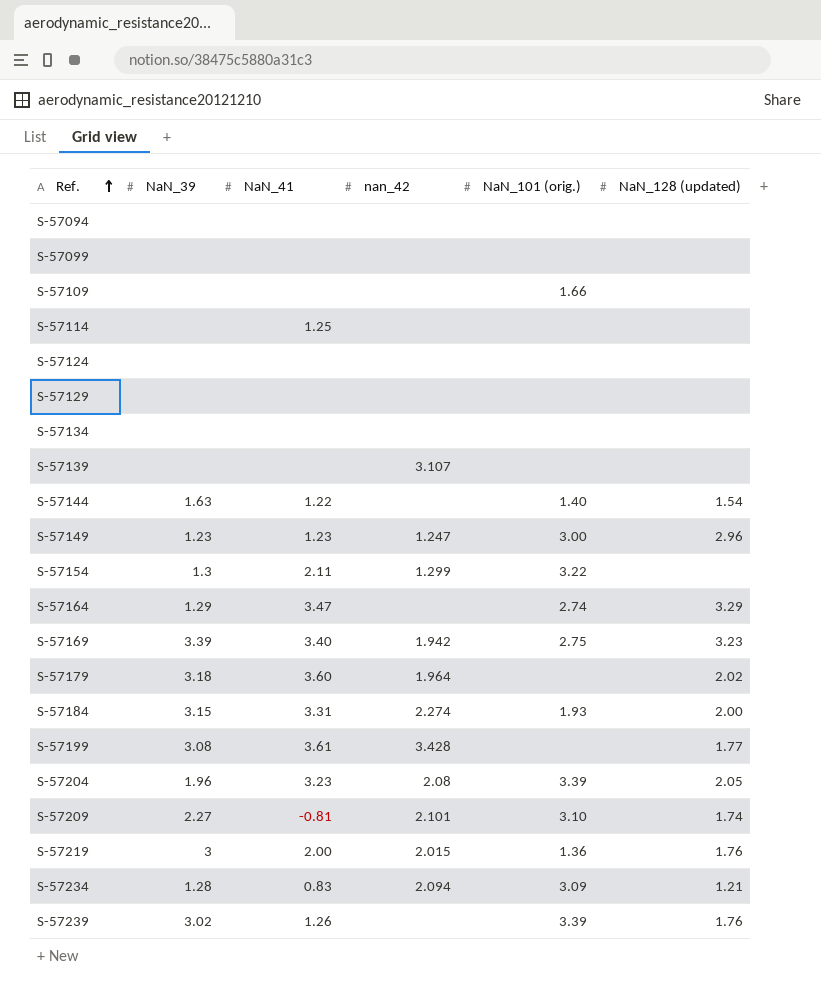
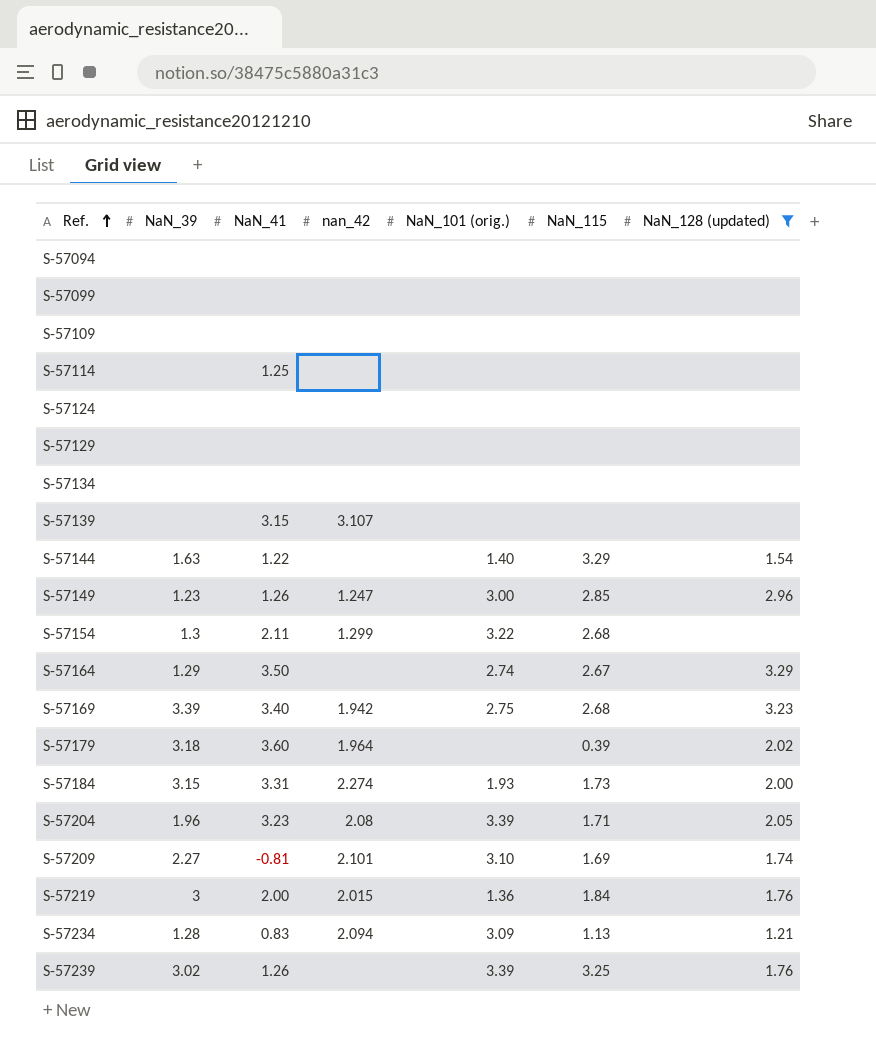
filter: none -> NaN_128 (updated) != 1.77
column NaN_115 | position: none -> 6
S-57109 | NaN_101 (orig.): 1.66 -> none
S-57139 | NaN_41: none -> 3.15
S-57149 | NaN_41: 1.23 -> 1.26
S-57164 | NaN_41: 3.47 -> 3.50

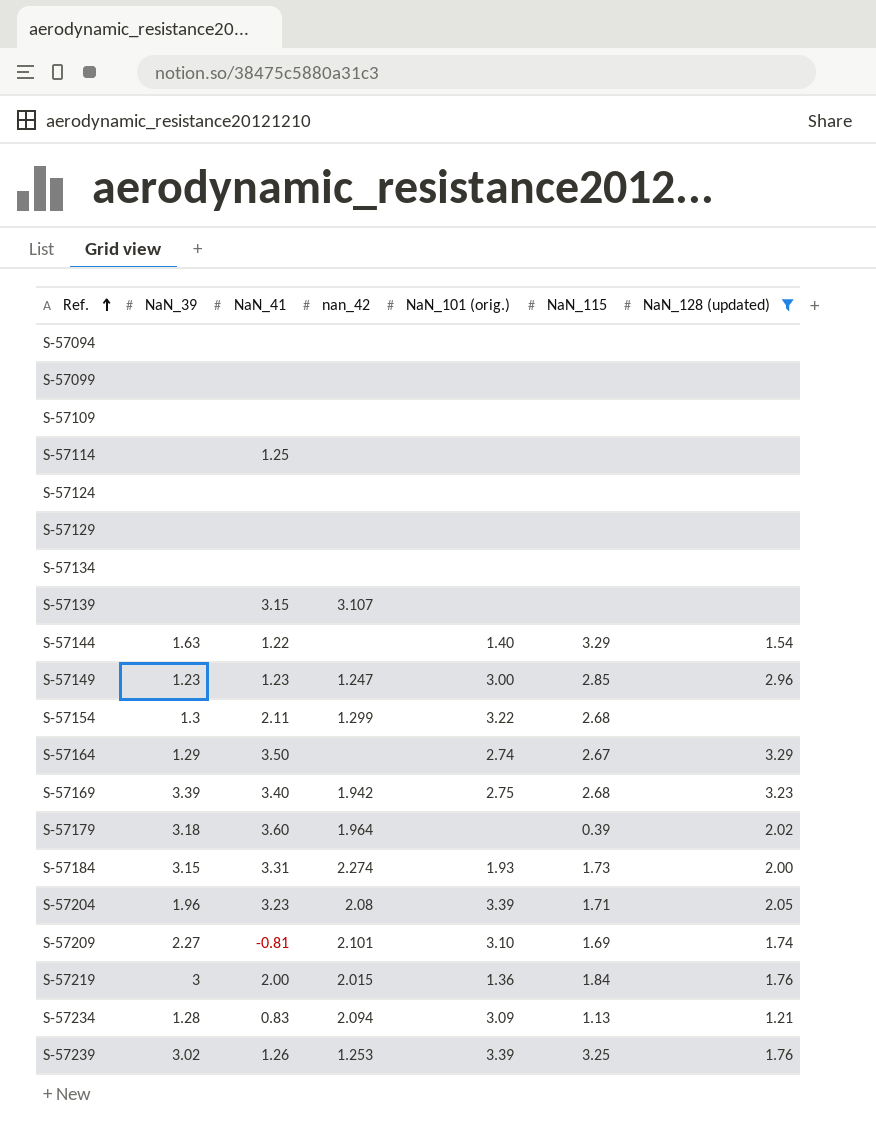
S-57149 | NaN_41: 1.26 -> 1.23
S-57239 | nan_42: none -> 1.253

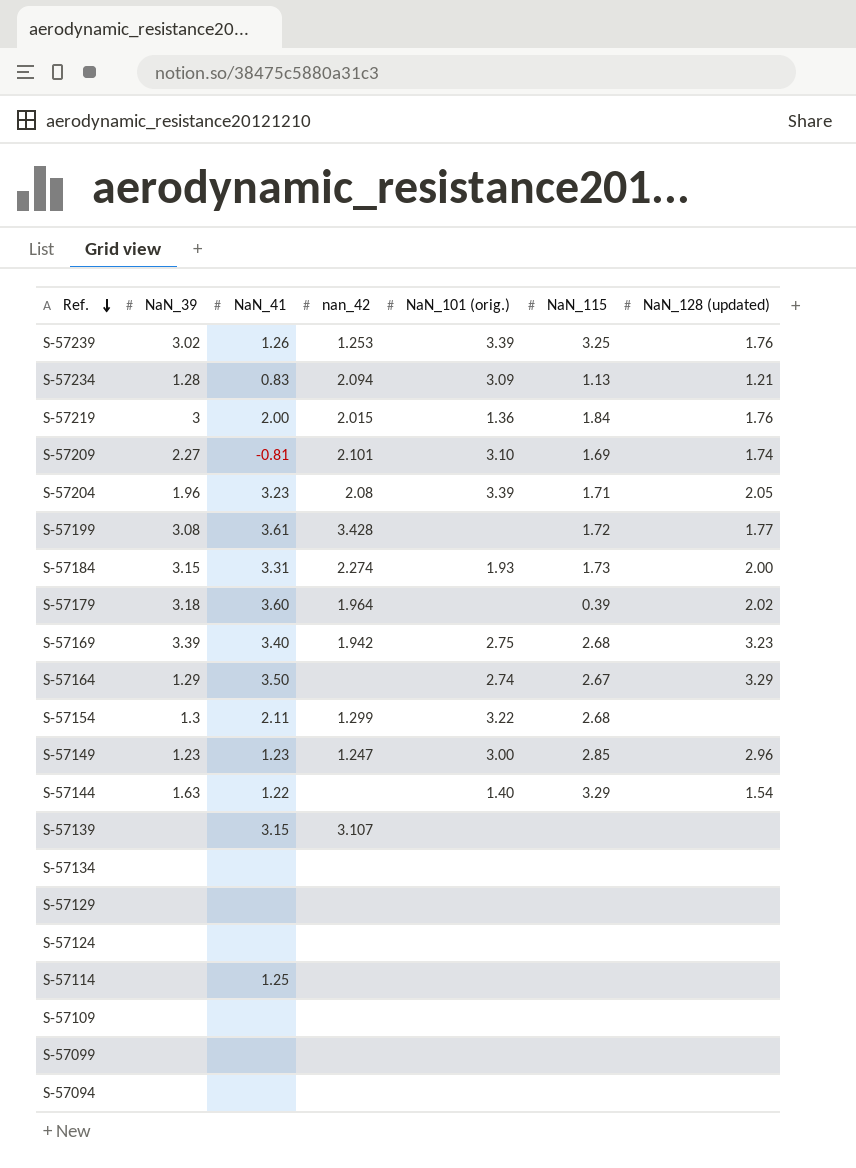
filter: NaN_128 (updated) != 1.77 -> none
row order: Ref. ascending -> Ref. descending

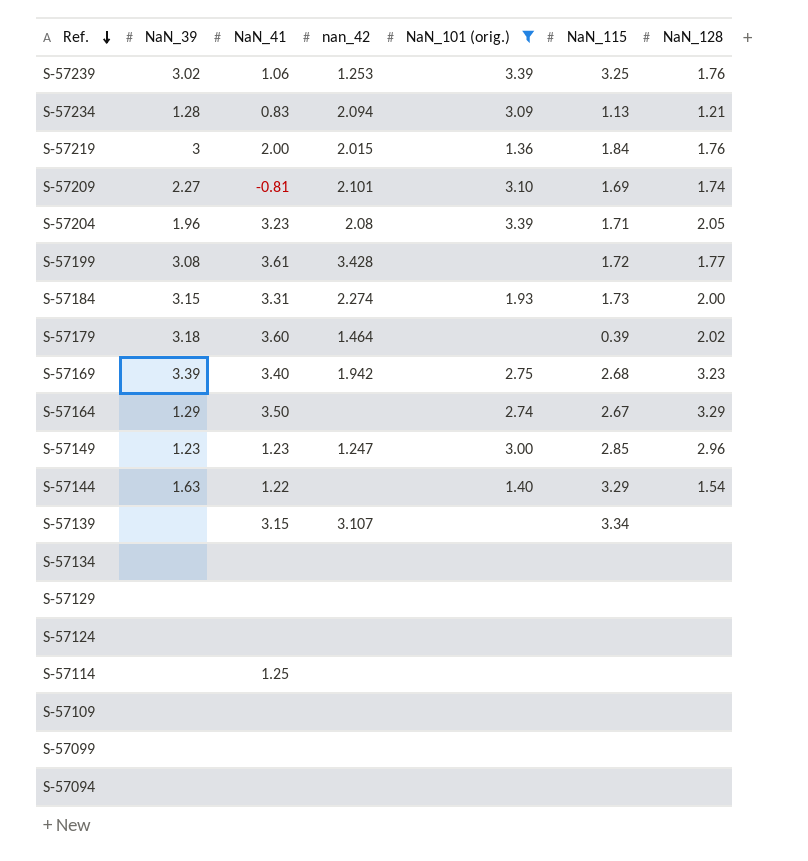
filter: none -> NaN_101 (orig.) != 3.22
column name: NaN_128 (updated) -> NaN_128
S-57239 | NaN_41: 1.26 -> 1.06
S-57179 | nan_42: 1.964 -> 1.464
S-57139 | NaN_115: none -> 3.34

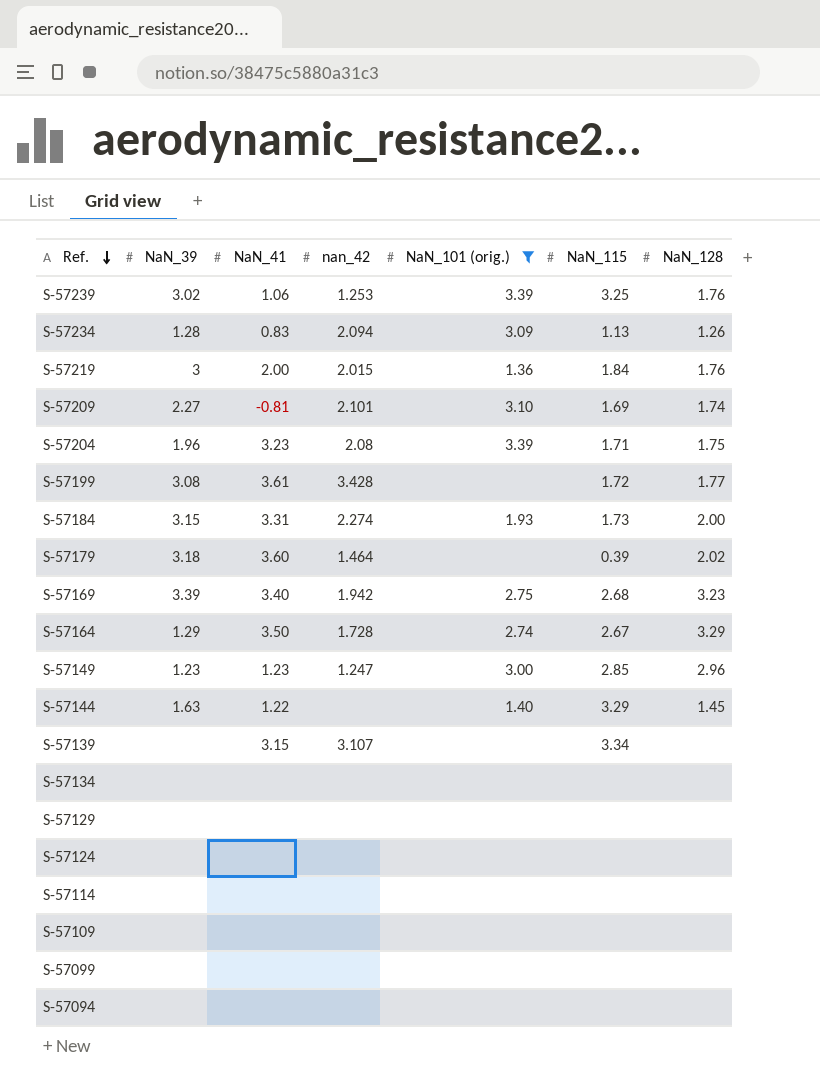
S-57234 | NaN_128: 1.21 -> 1.26
S-57204 | NaN_128: 2.05 -> 1.75
S-57164 | nan_42: none -> 1.728
S-57144 | NaN_128: 1.54 -> 1.45
S-57114 | NaN_41: 1.25 -> none

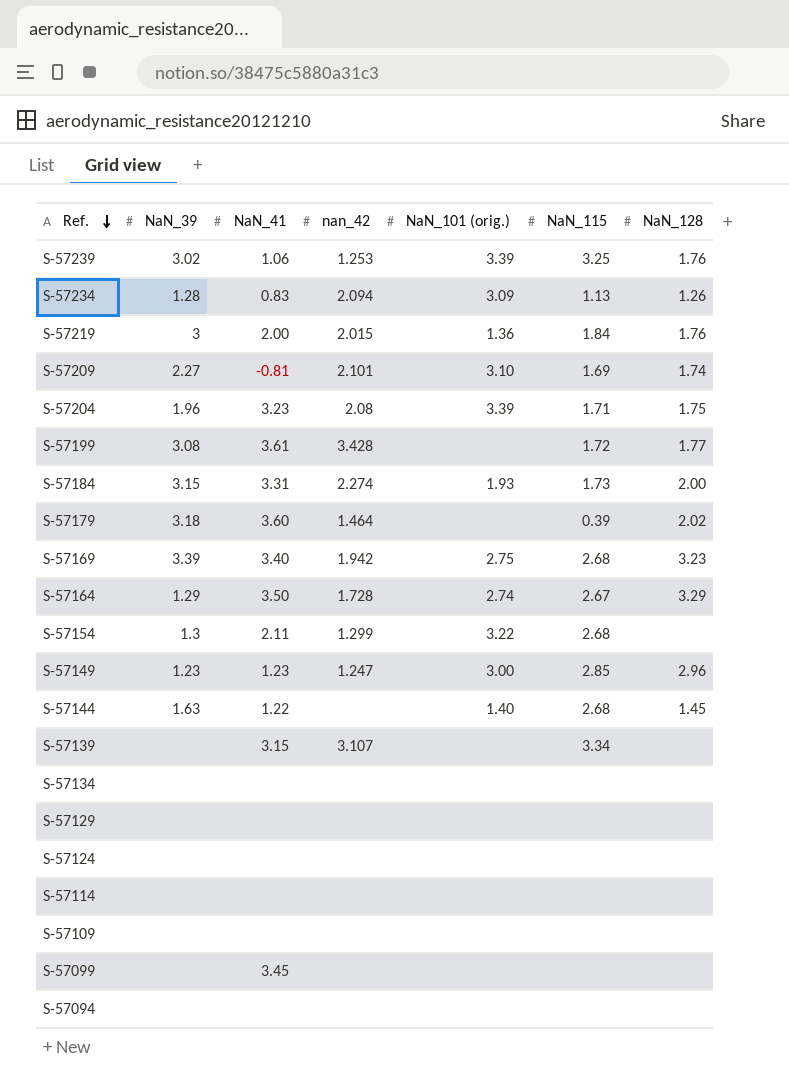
filter: NaN_101 (orig.) != 3.22 -> none
S-57144 | NaN_115: 3.29 -> 2.68
S-57099 | NaN_41: none -> 3.45

